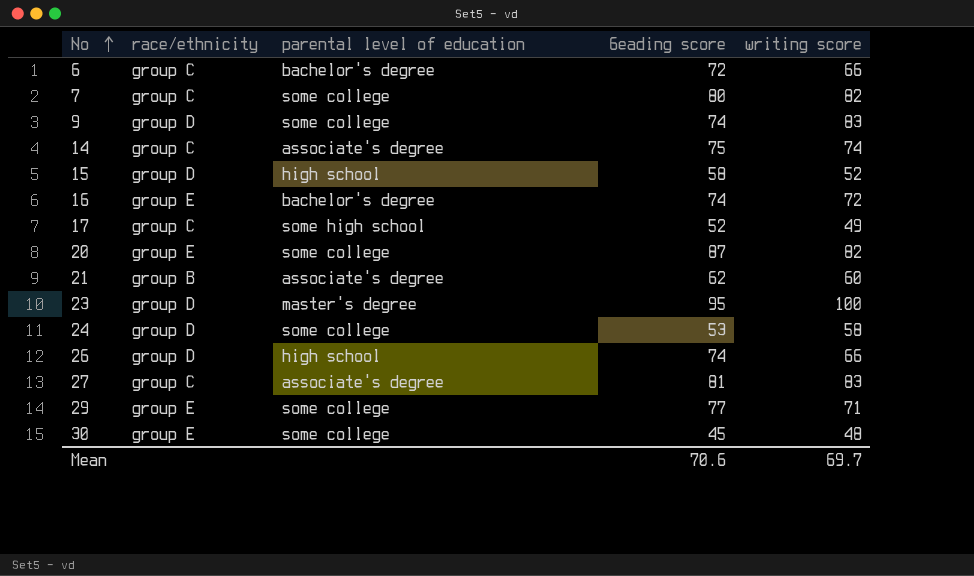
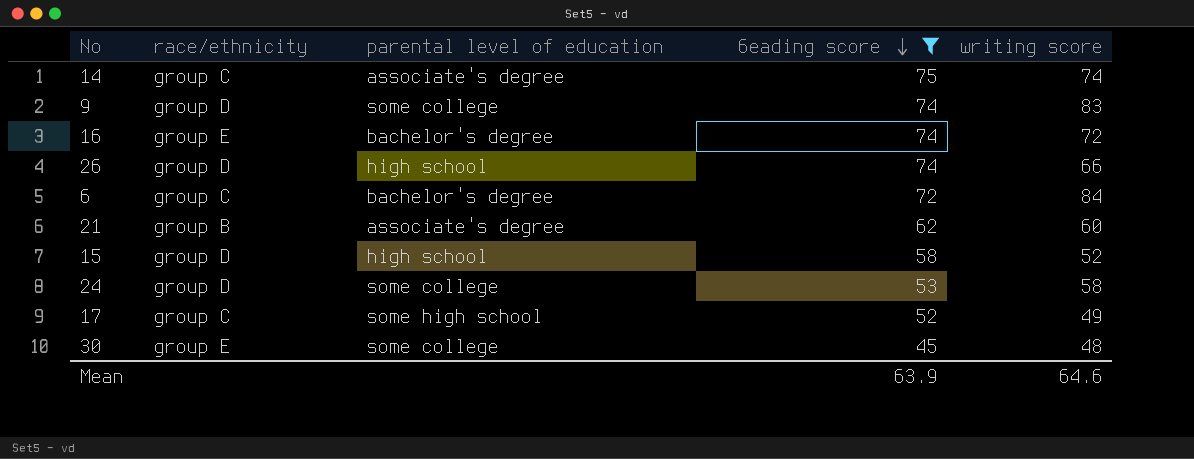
filter: none -> 6eading score <= 75
row order: No ascending -> 6eading score descending
6 | writing score: 66 -> 84
Mean | 6eading score: 70.6 -> 63.9
Mean | writing score: 69.7 -> 64.6

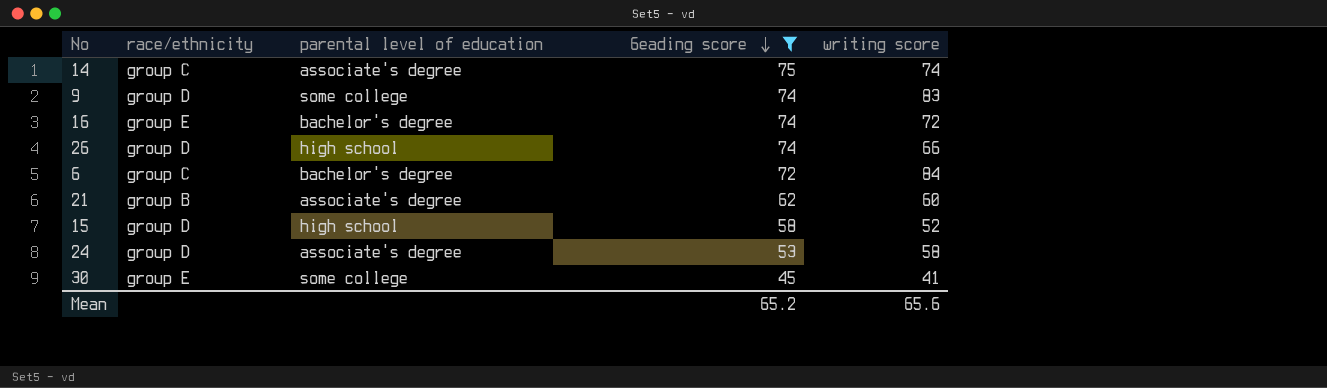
row 17: group C | some high school | 52 | 49 -> none
24 | parental level of education: some college -> associate's degree
30 | writing score: 48 -> 41
Mean | 6eading score: 63.9 -> 65.2
Mean | writing score: 64.6 -> 65.6

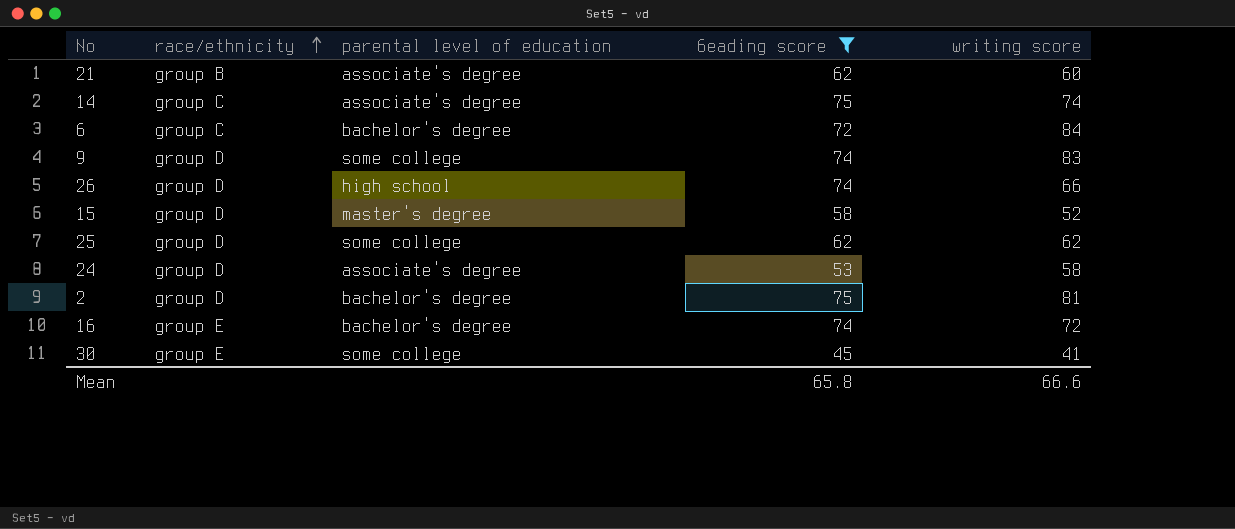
row order: 6eading score descending -> race/ethnicity ascending
15 | parental level of education: high school -> master's degree
row 25: none -> group D | some college | 62 | 62
row 2: none -> group D | bachelor's degree | 75 | 81
Mean | 6eading score: 65.2 -> 65.8
Mean | writing score: 65.6 -> 66.6

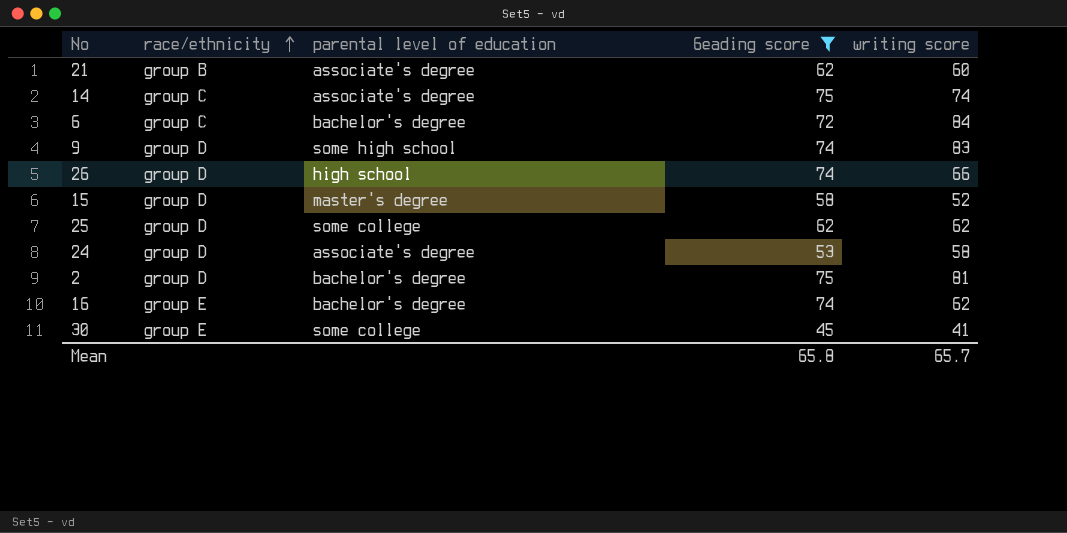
9 | parental level of education: some college -> some high school
16 | writing score: 72 -> 62
Mean | writing score: 66.6 -> 65.7

